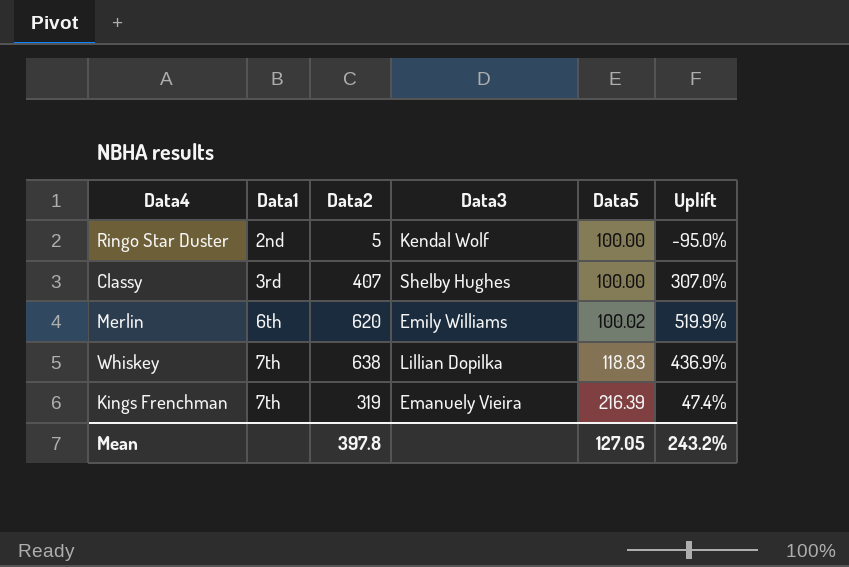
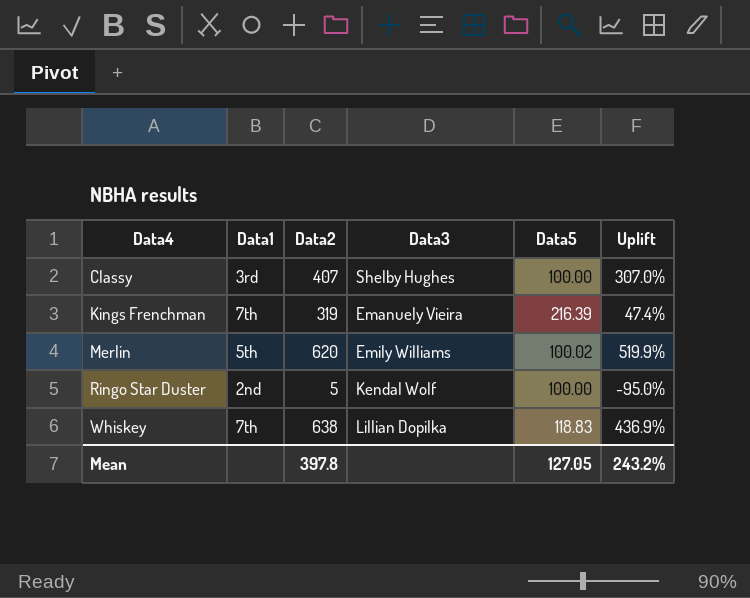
row order: Data1 ascending -> Data4 ascending
Merlin | Data1: 6th -> 5th

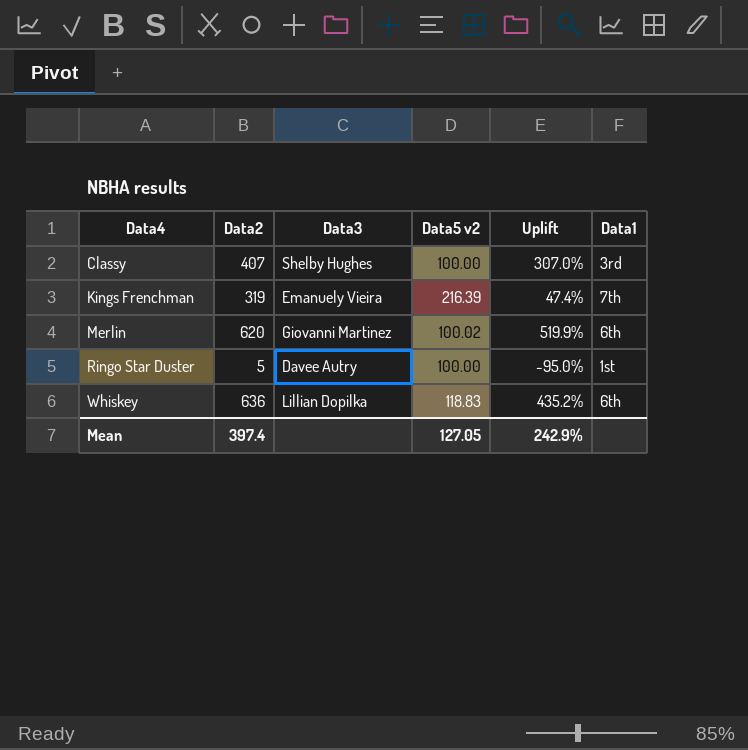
column name: Data5 -> Data5 v2
column Data1 | position: 2 -> 6
Merlin | Data3: Emily Williams -> Giovanni Martinez
Merlin | Data1: 5th -> 6th
Ringo Star Duster | Data3: Kendal Wolf -> Davee Autry
Ringo Star Duster | Data1: 2nd -> 1st
Whiskey | Data2: 638 -> 636
Whiskey | Uplift: 436.9% -> 435.2%
Whiskey | Data1: 7th -> 6th
Mean | Data2: 397.8 -> 397.4
Mean | Uplift: 243.2% -> 242.9%

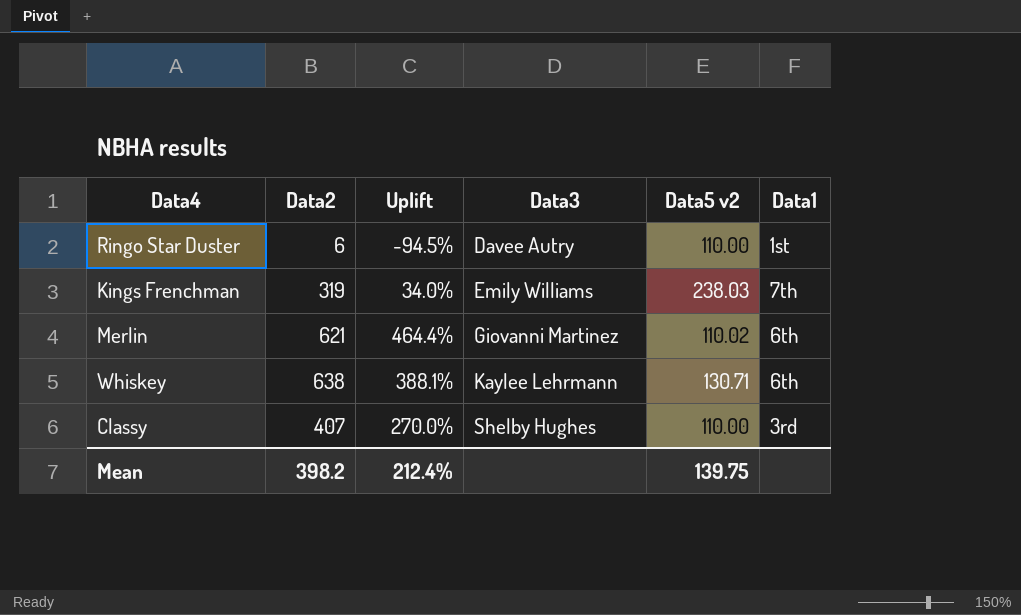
row order: Data4 ascending -> Data3 ascending
column Uplift | position: 5 -> 3
Ringo Star Duster | Data2: 5 -> 6
Ringo Star Duster | Uplift: -95.0% -> -94.5%
Ringo Star Duster | Data5 v2: 100.00 -> 110.00
Kings Frenchman | Uplift: 47.4% -> 34.0%
Kings Frenchman | Data3: Emanuely Vieira -> Emily Williams
Kings Frenchman | Data5 v2: 216.39 -> 238.03
Merlin | Data2: 620 -> 621
Merlin | Uplift: 519.9% -> 464.4%
Merlin | Data5 v2: 100.02 -> 110.02
Whiskey | Data2: 636 -> 638
Whiskey | Uplift: 435.2% -> 388.1%
Whiskey | Data3: Lillian Dopilka -> Kaylee Lehrmann
Whiskey | Data5 v2: 118.83 -> 130.71
Classy | Uplift: 307.0% -> 270.0%
Classy | Data5 v2: 100.00 -> 110.00
Mean | Data2: 397.4 -> 398.2
Mean | Uplift: 242.9% -> 212.4%
Mean | Data5 v2: 127.05 -> 139.75

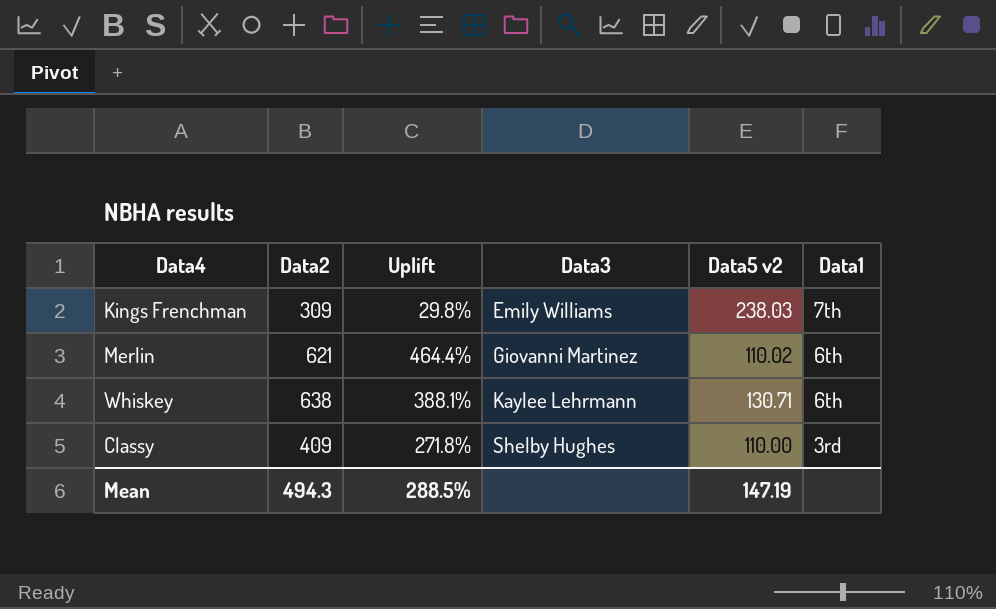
row Ringo Star Duster: 6 | -94.5% | Davee Autry | 110.00 | 1st -> none
Kings Frenchman | Data2: 319 -> 309
Kings Frenchman | Uplift: 34.0% -> 29.8%
Classy | Data2: 407 -> 409
Classy | Uplift: 270.0% -> 271.8%
Mean | Data2: 398.2 -> 494.3
Mean | Uplift: 212.4% -> 288.5%
Mean | Data5 v2: 139.75 -> 147.19

